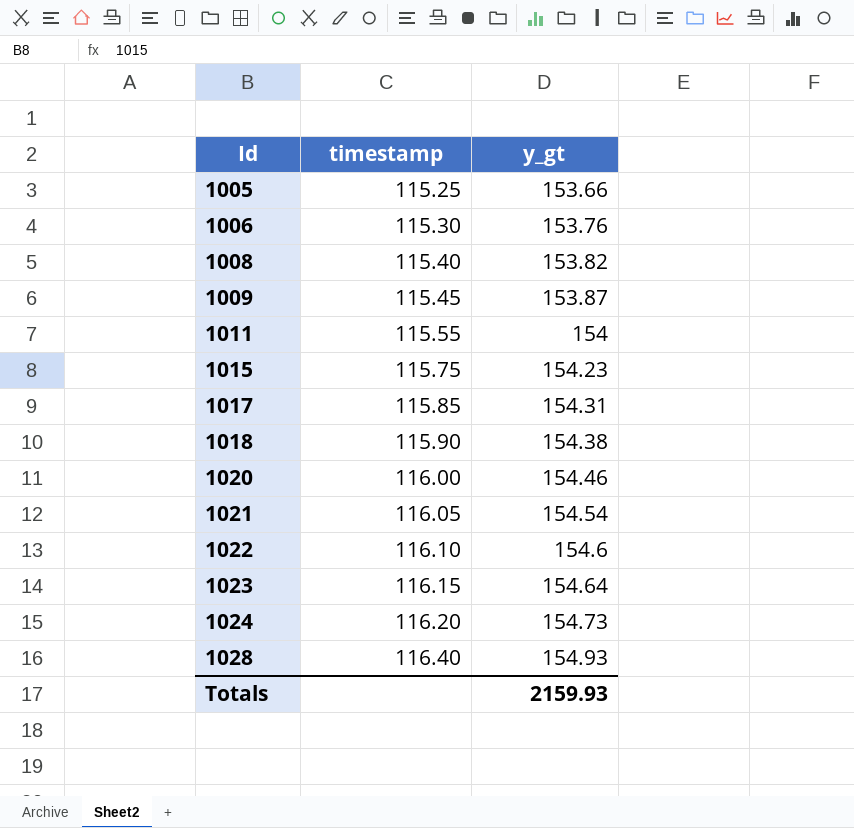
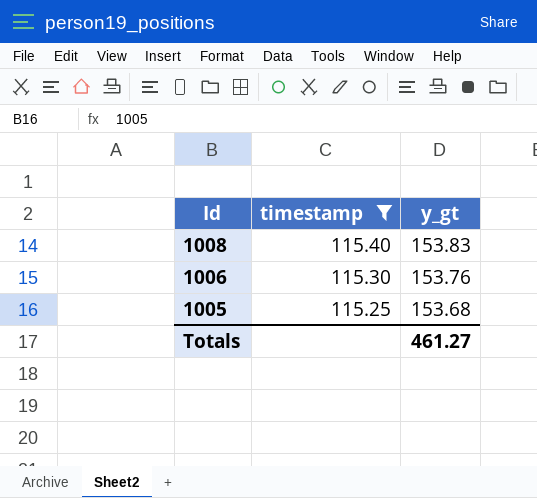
filter: none -> timestamp <= 115.40
row order: Id ascending -> Id descending
1008 | y_gt: 153.82 -> 153.83
1005 | y_gt: 153.66 -> 153.68
Totals | y_gt: 2159.93 -> 461.27

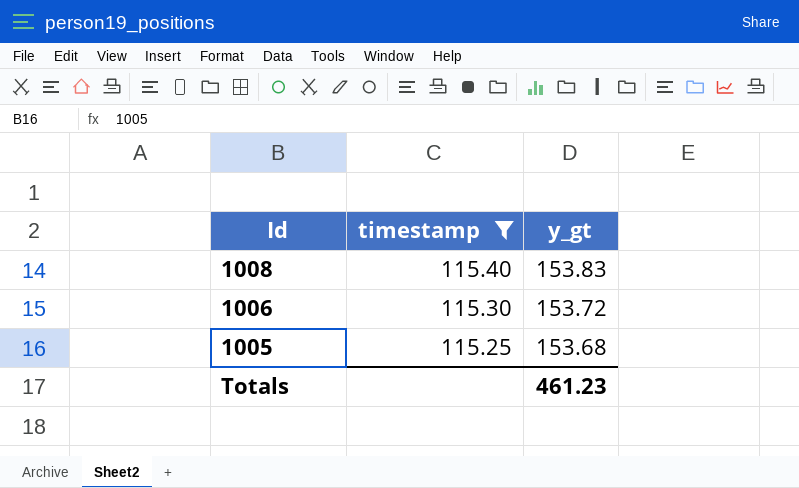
1006 | y_gt: 153.76 -> 153.72
Totals | y_gt: 461.27 -> 461.23

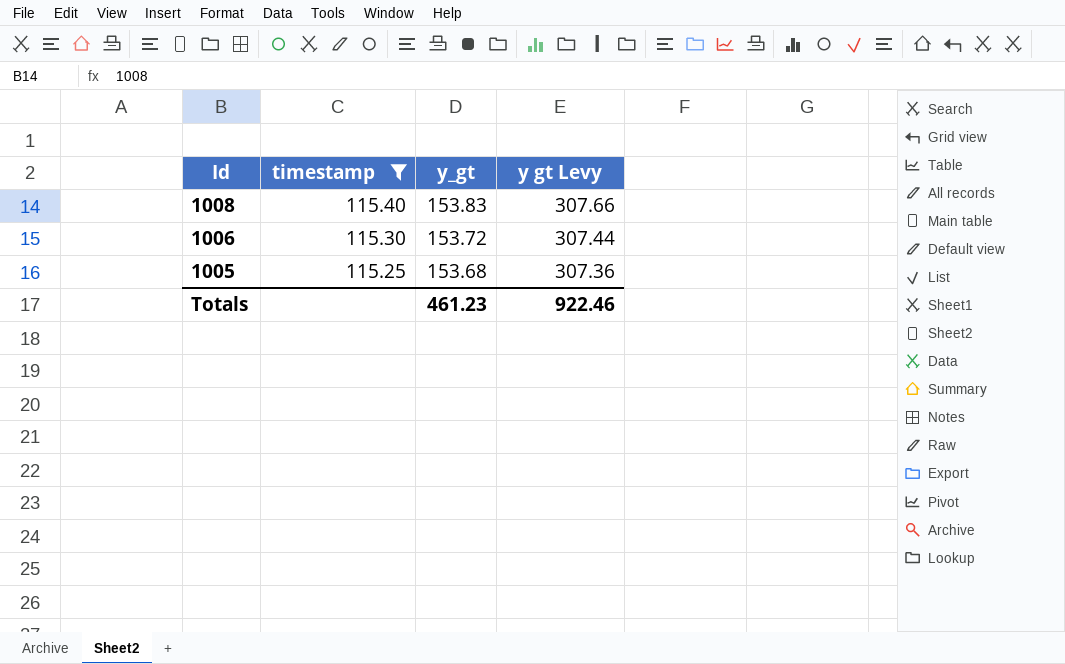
column y gt Levy | formula: none -> [y_gt] * 2

